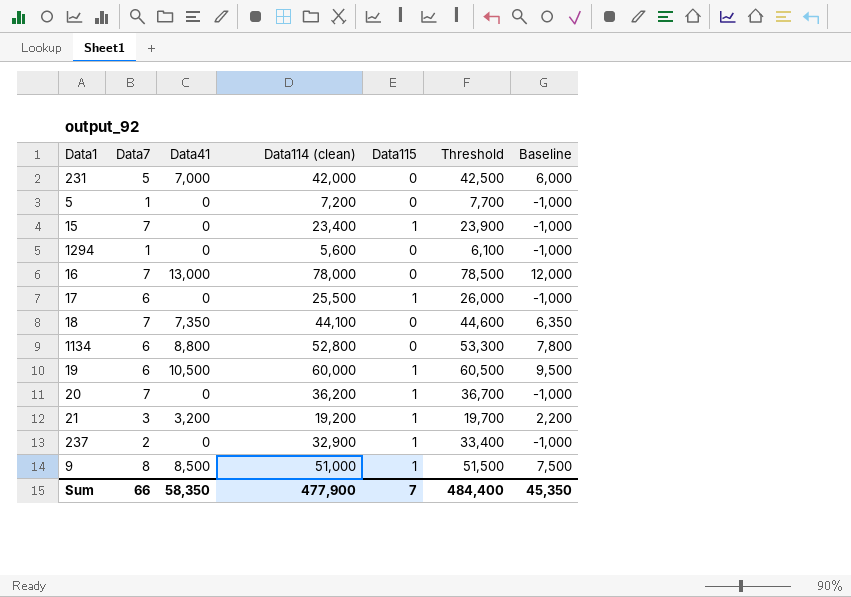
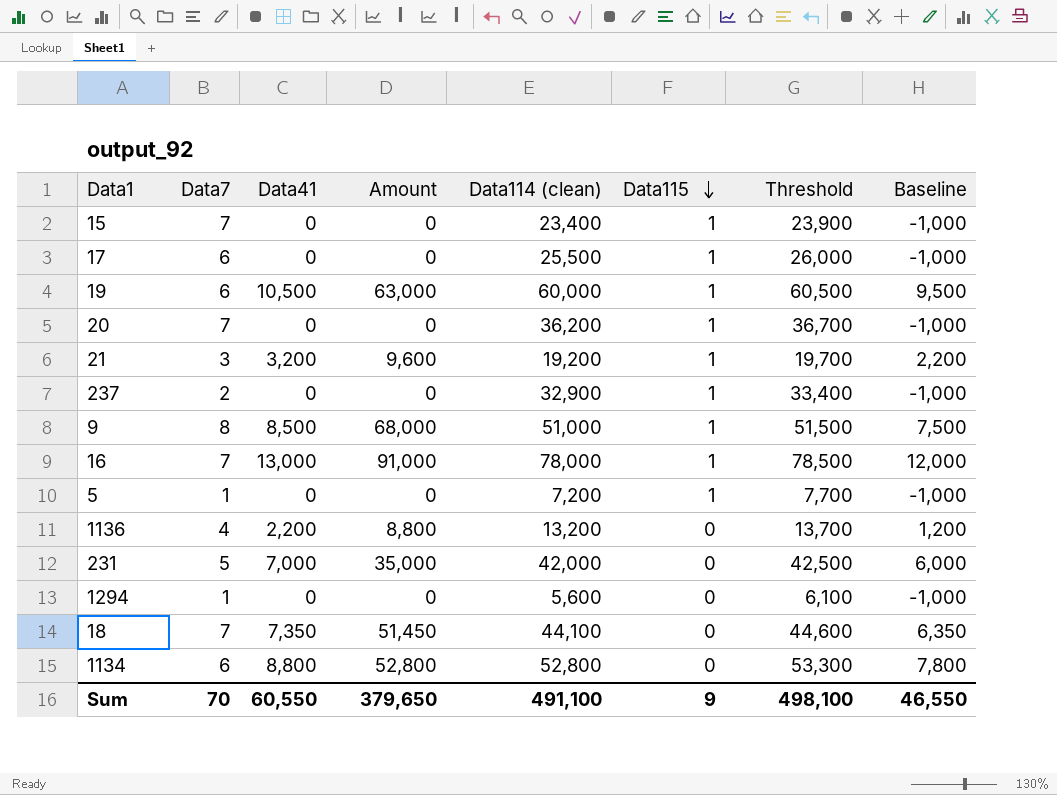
row order: none -> Data115 descending
column Amount | formula: none -> [Data7] * [Data41]
16 | Data115: 0 -> 1
5 | Data115: 0 -> 1
row 1136: none -> 4 | 2,200 | 8,800 | 13,200 | 0 | 13,700 | 1,200
Sum | Data7: 66 -> 70
Sum | Data41: 58,350 -> 60,550
Sum | Data114 (clean): 477,900 -> 491,100
Sum | Data115: 7 -> 9
Sum | Threshold: 484,400 -> 498,100
Sum | Baseline: 45,350 -> 46,550

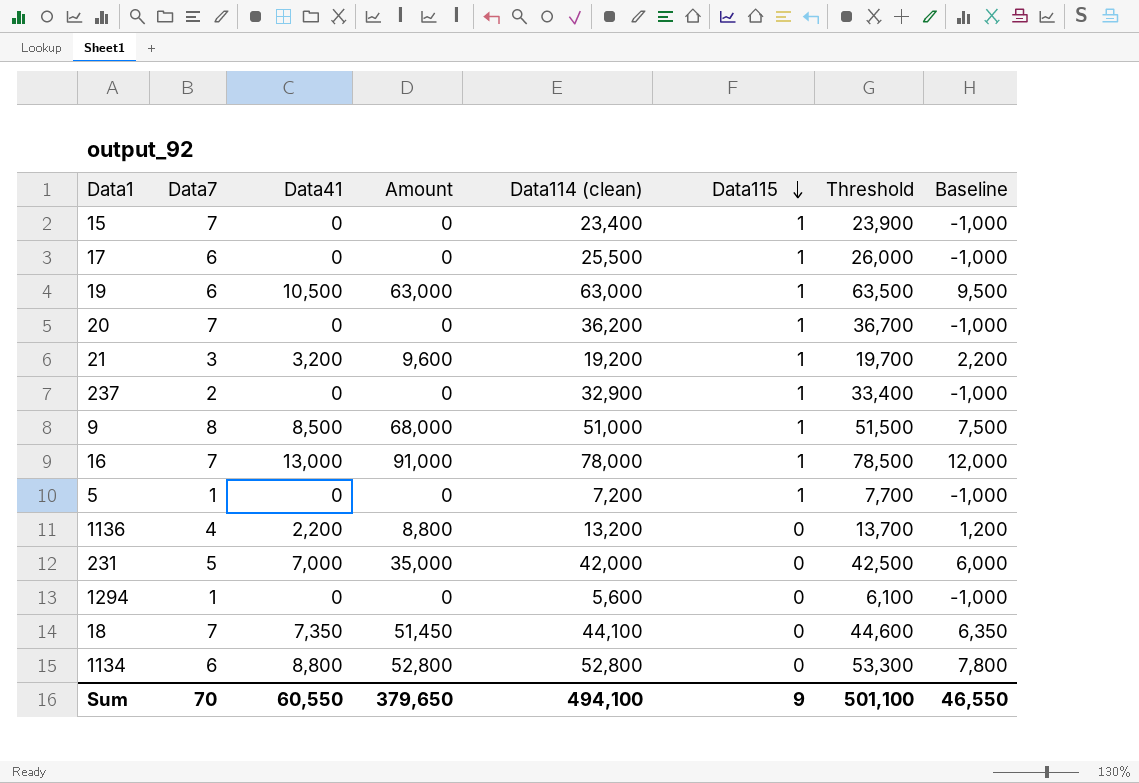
19 | Data114 (clean): 60,000 -> 63,000
19 | Threshold: 60,500 -> 63,500
Sum | Data114 (clean): 491,100 -> 494,100
Sum | Threshold: 498,100 -> 501,100

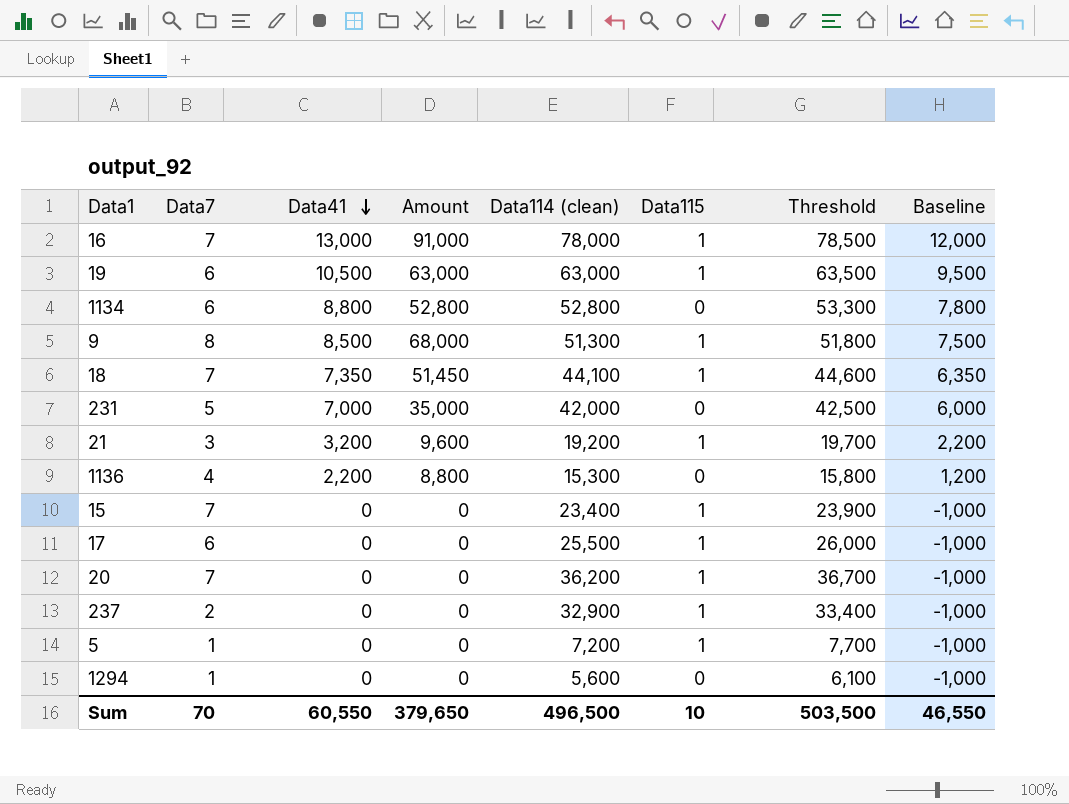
row order: Data115 descending -> Data41 descending
9 | Data114 (clean): 51,000 -> 51,300
9 | Threshold: 51,500 -> 51,800
18 | Data115: 0 -> 1
1136 | Data114 (clean): 13,200 -> 15,300
1136 | Threshold: 13,700 -> 15,800
Sum | Data114 (clean): 494,100 -> 496,500
Sum | Data115: 9 -> 10
Sum | Threshold: 501,100 -> 503,500

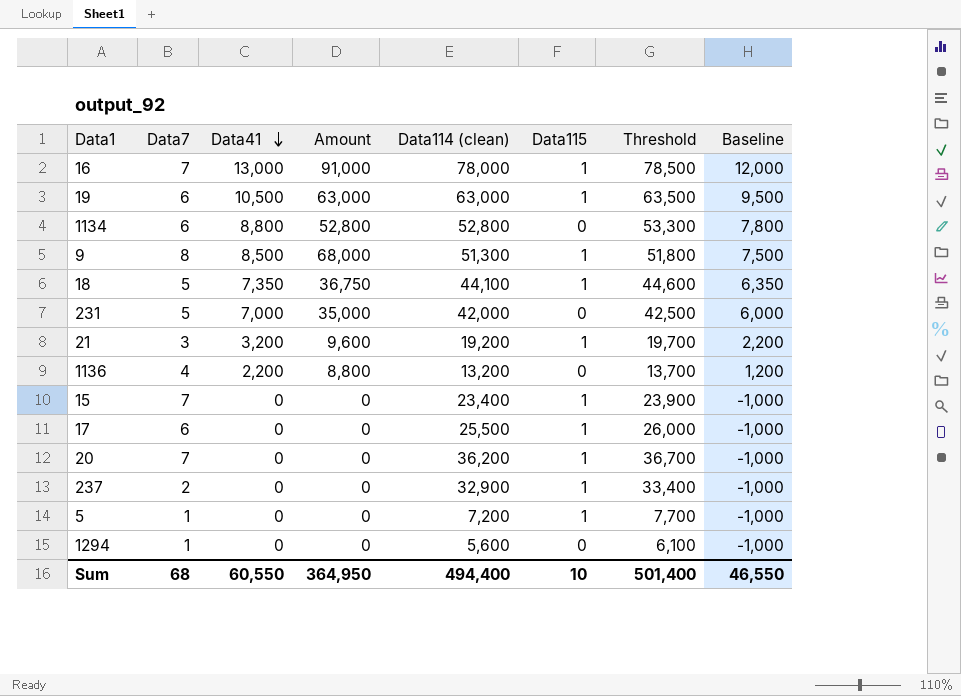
18 | Data7: 7 -> 5
18 | Amount: 51,450 -> 36,750
1136 | Data114 (clean): 15,300 -> 13,200
1136 | Threshold: 15,800 -> 13,700
Sum | Data7: 70 -> 68
Sum | Amount: 379,650 -> 364,950
Sum | Data114 (clean): 496,500 -> 494,400
Sum | Threshold: 503,500 -> 501,400

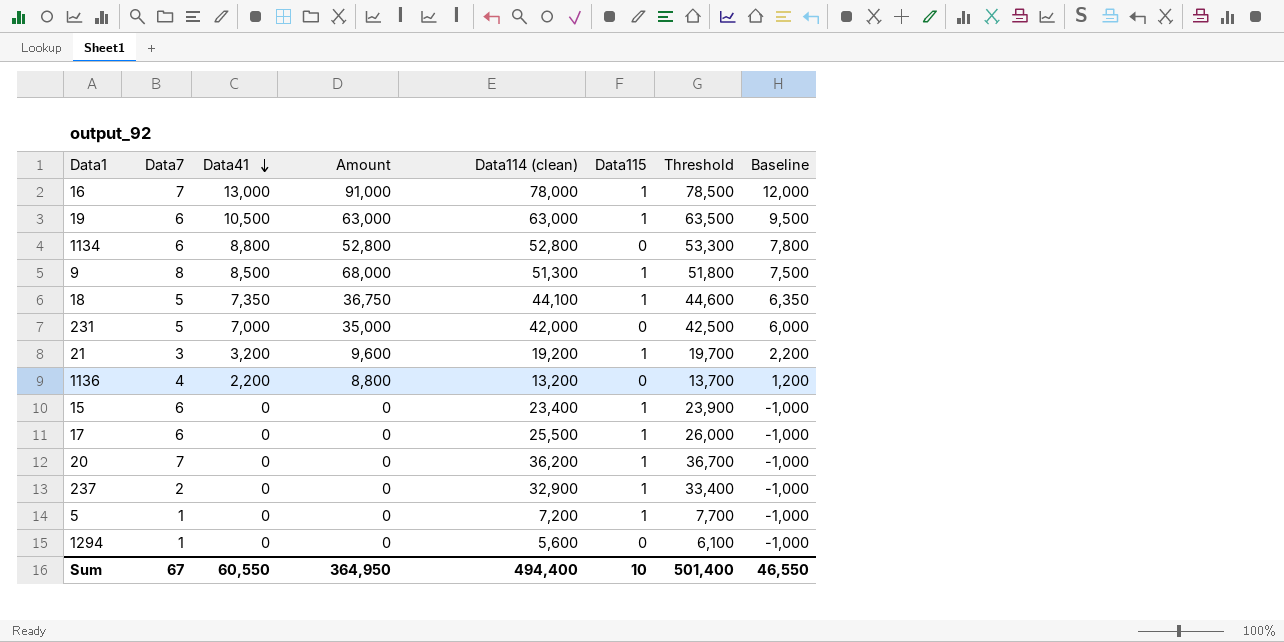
15 | Data7: 7 -> 6
Sum | Data7: 68 -> 67

